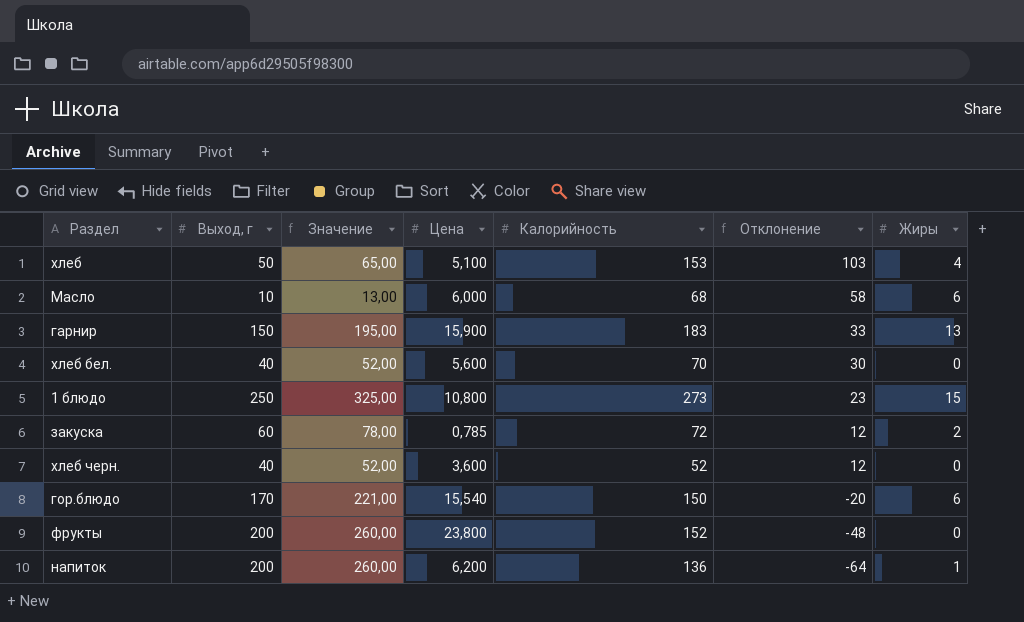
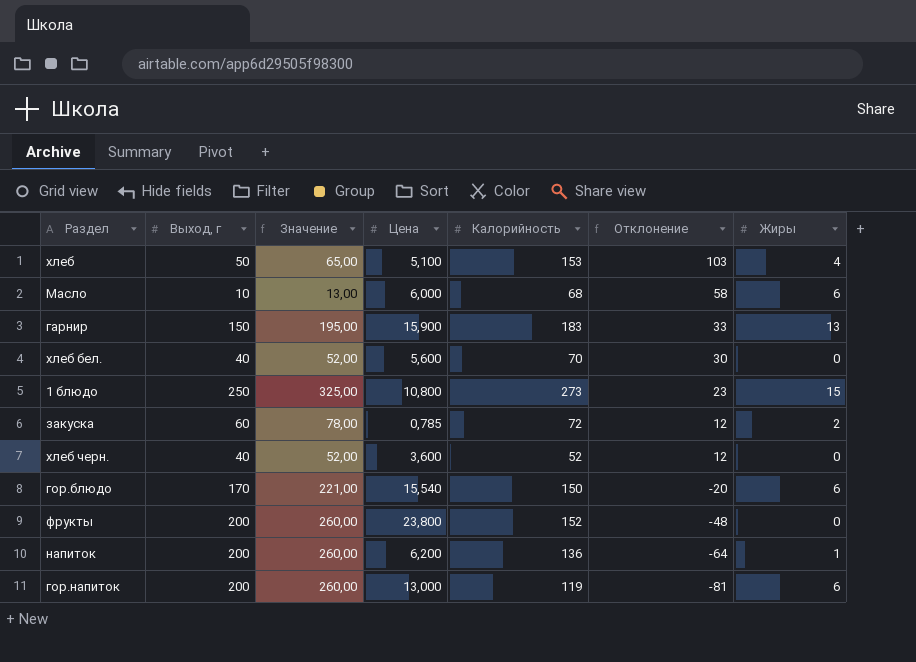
row гор.напиток: none -> 200 | 260,00 | 13,000 | 119 | -81 | 6

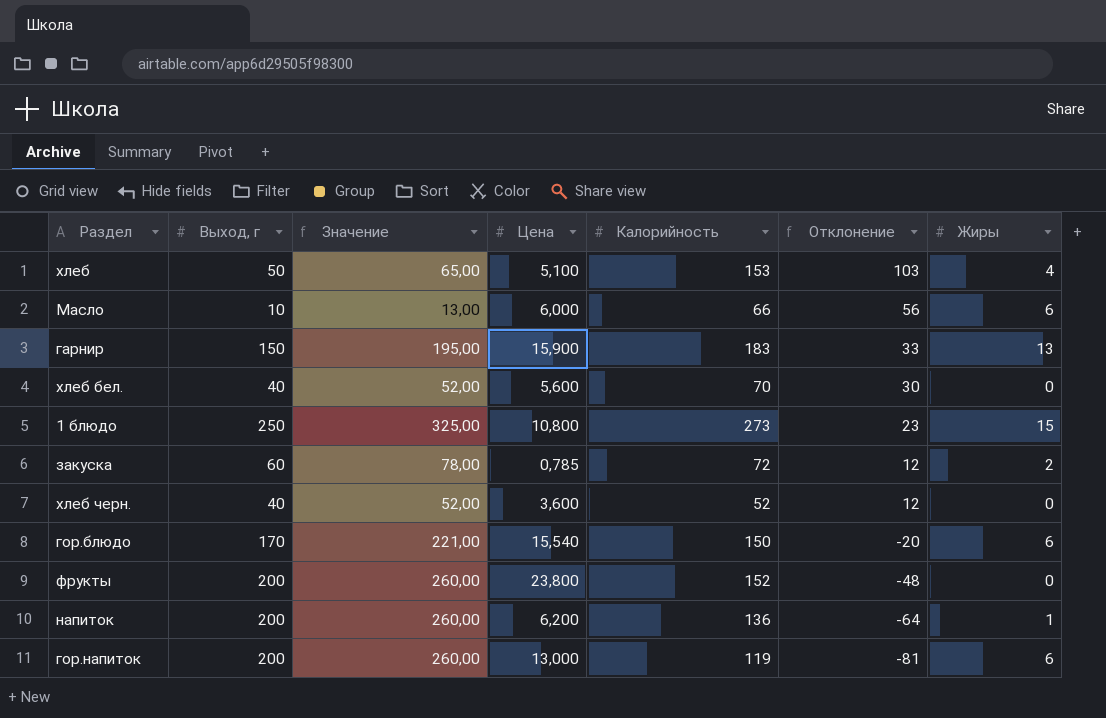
Масло | Калорийность: 68 -> 66
Масло | Отклонение: 58 -> 56

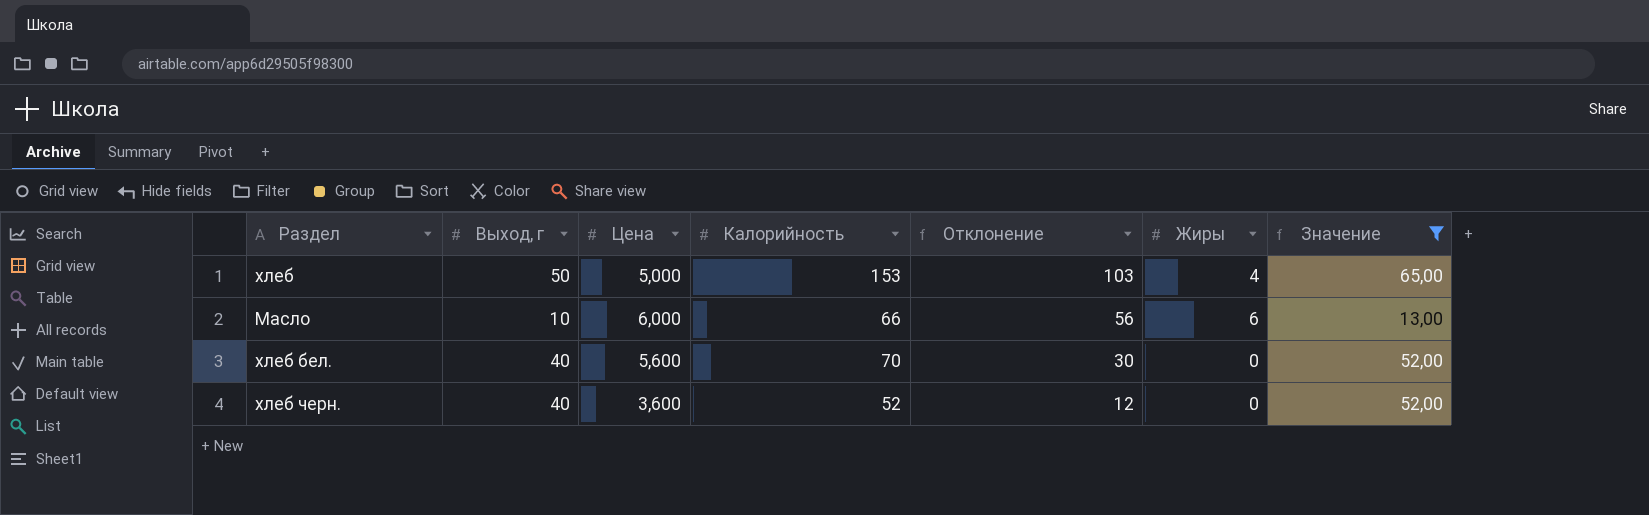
filter: none -> Значение <= 65,00
column Значение | position: 3 -> 7
хлеб | Цена: 5,100 -> 5,000

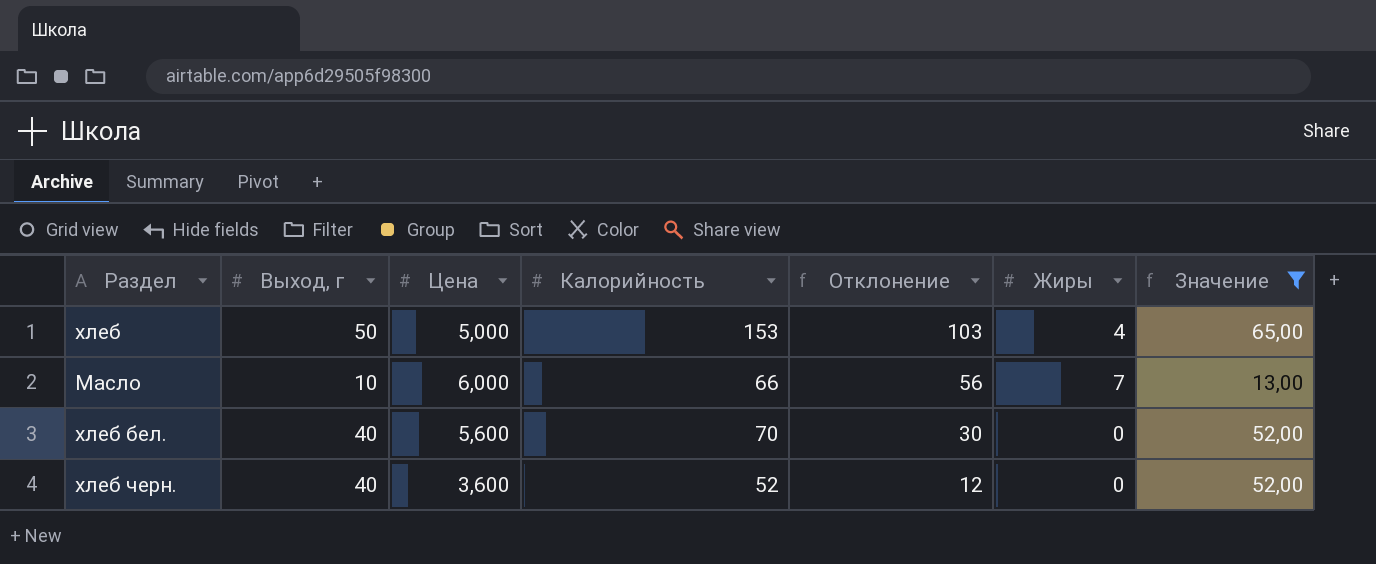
Масло | Жиры: 6 -> 7

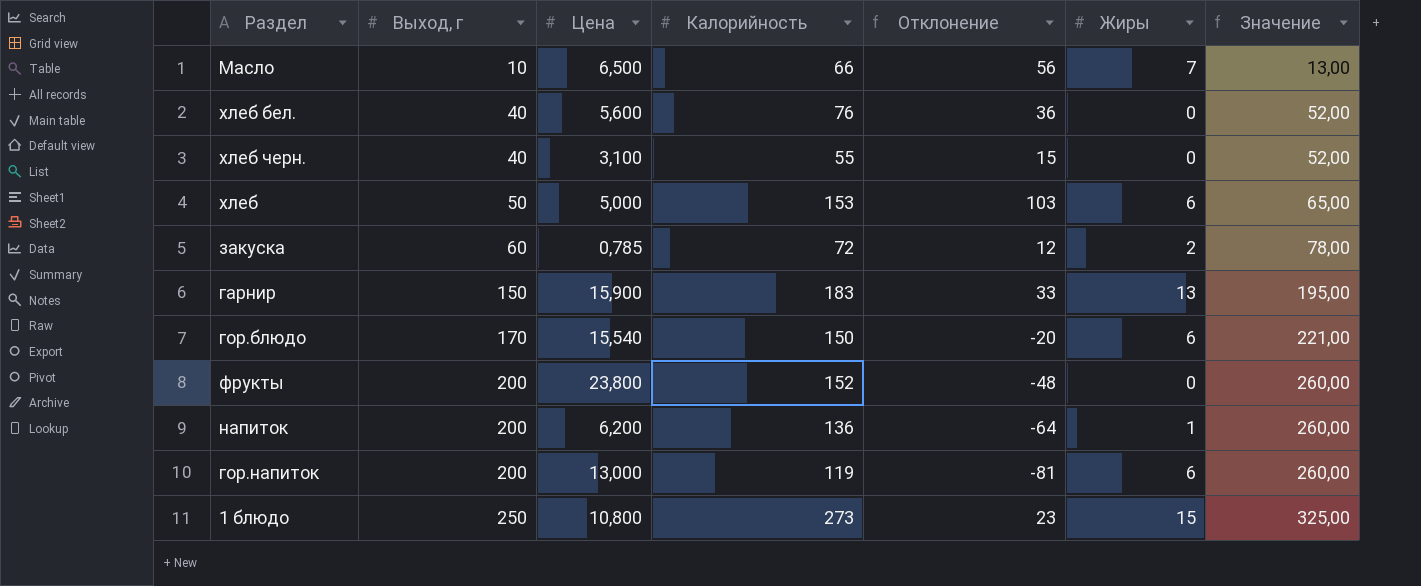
filter: Значение <= 65,00 -> none
row order: Отклонение descending -> Выход, г ascending
Масло | Цена: 6,000 -> 6,500
хлеб бел. | Калорийность: 70 -> 76
хлеб бел. | Отклонение: 30 -> 36
хлеб черн. | Цена: 3,600 -> 3,100
хлеб черн. | Калорийность: 52 -> 55
хлеб черн. | Отклонение: 12 -> 15
хлеб | Жиры: 4 -> 6

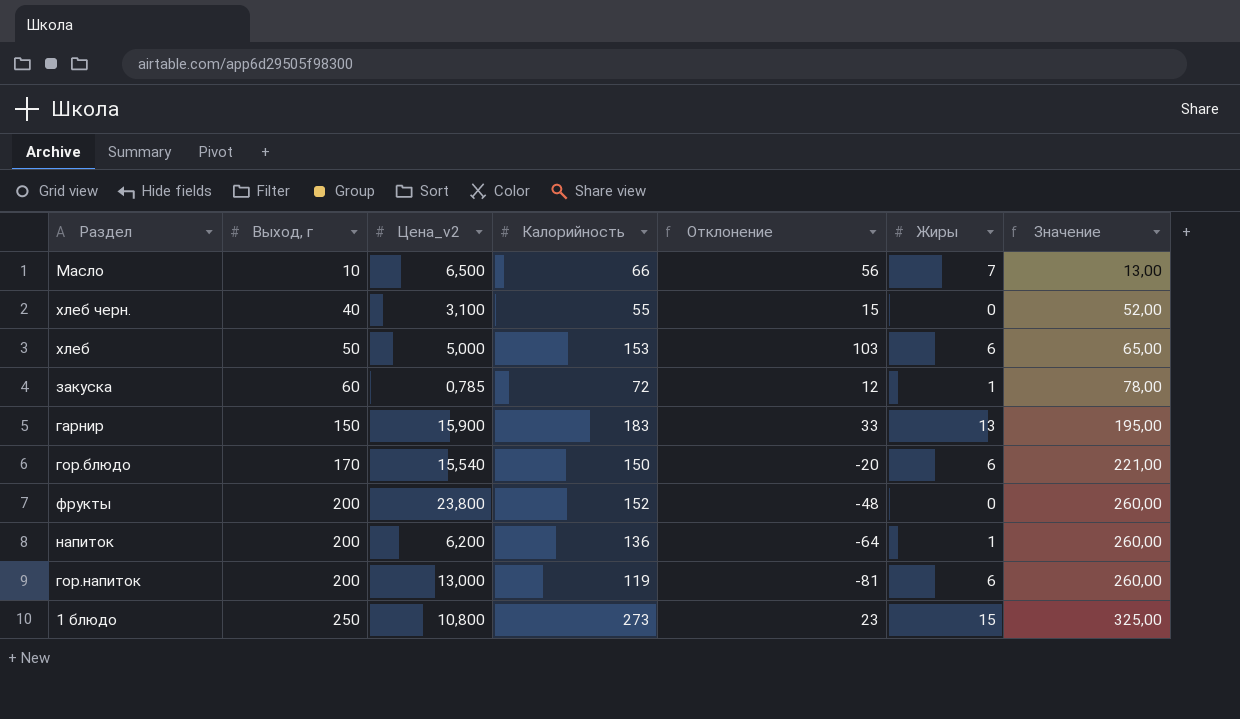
column name: Цена -> Цена_v2
row хлеб бел.: 40 | 5,600 | 76 | 36 | 0 | 52,00 -> none
закуска | Жиры: 2 -> 1

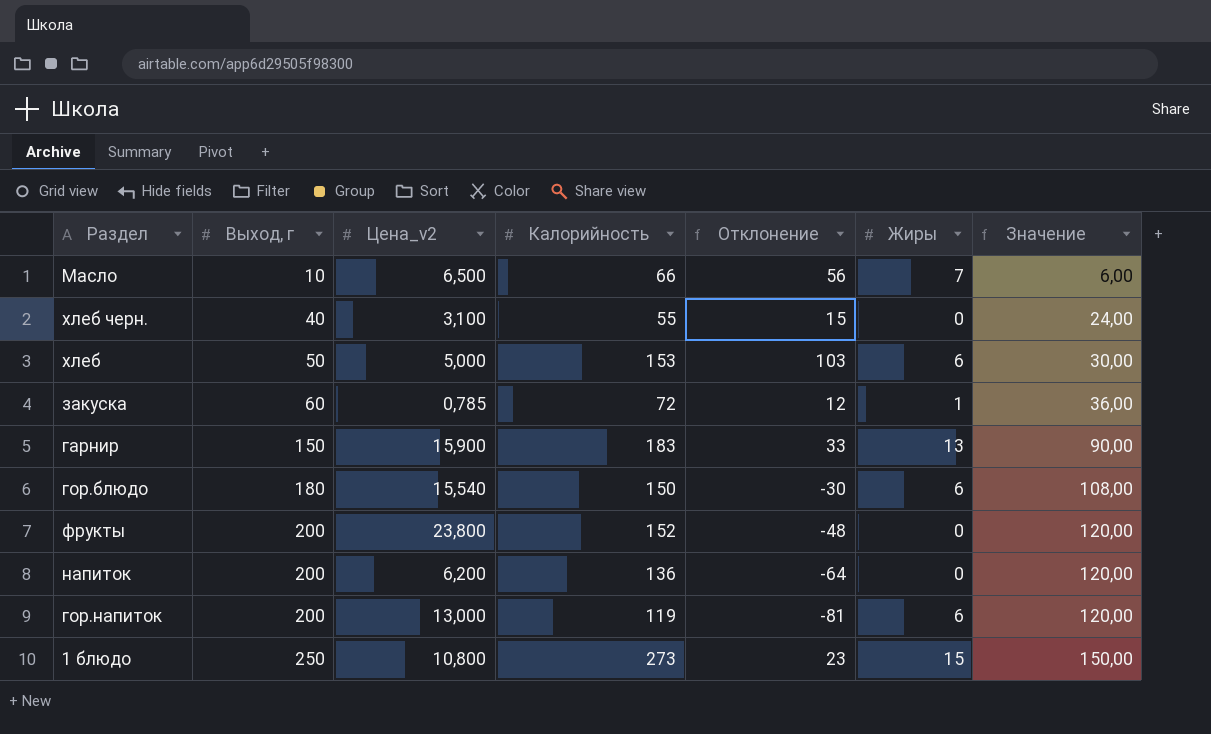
column Значение | formula: [Выход, г] * 1,3 -> [Выход, г] * 0,6
гор.блюдо | Выход, г: 170 -> 180
гор.блюдо | Отклонение: -20 -> -30
напиток | Жиры: 1 -> 0

